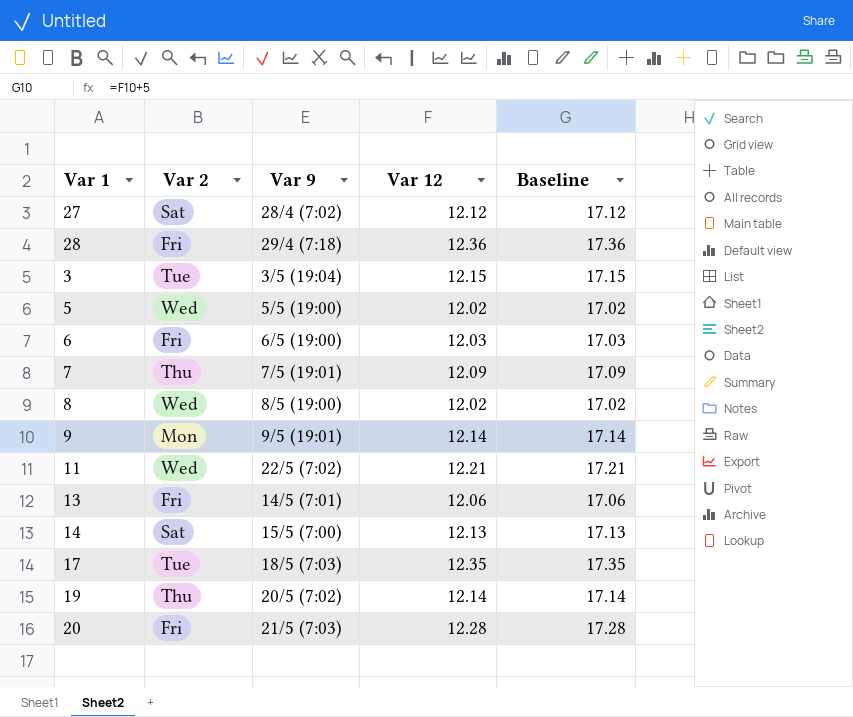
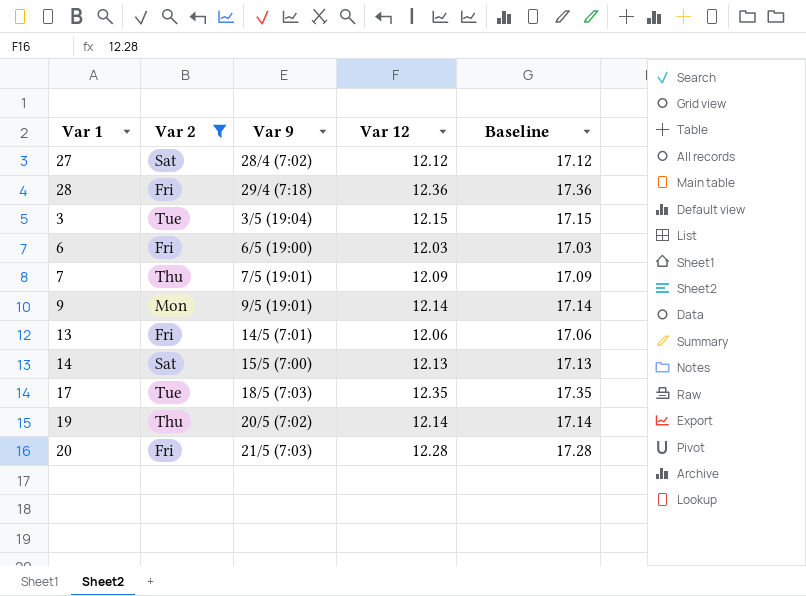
filter: none -> Var 2 != Wed

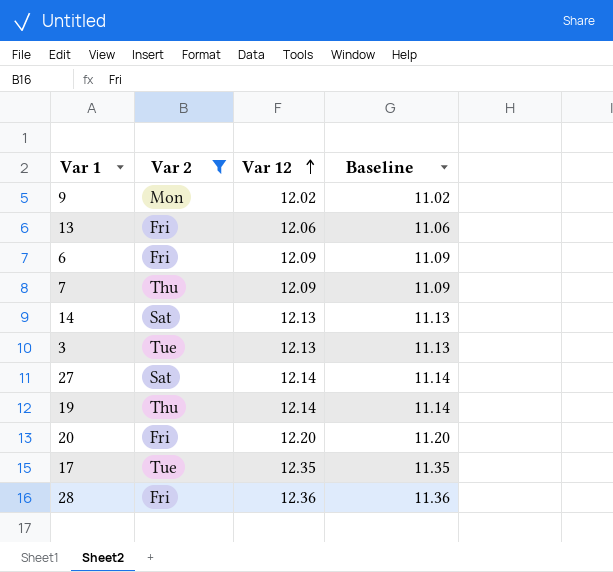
row order: none -> Var 12 ascending
column Var 9 | position: 3 -> none
column Baseline | formula: [Var 12] + 5 -> [Var 12] - 1
9 | Var 12: 12.14 -> 12.02
6 | Var 12: 12.03 -> 12.09
3 | Var 12: 12.15 -> 12.13
27 | Var 12: 12.12 -> 12.14
20 | Var 12: 12.28 -> 12.20

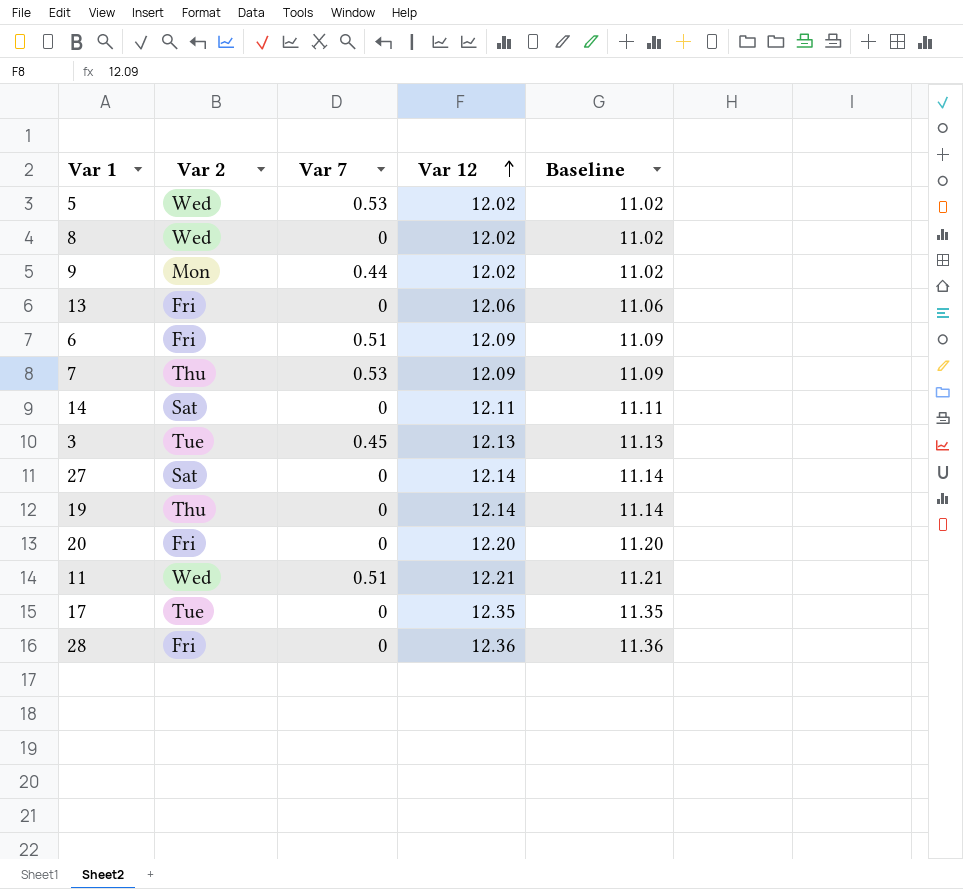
filter: Var 2 != Wed -> none
column Var 7 | position: none -> 3
14 | Var 12: 12.13 -> 12.11
14 | Baseline: 11.13 -> 11.11

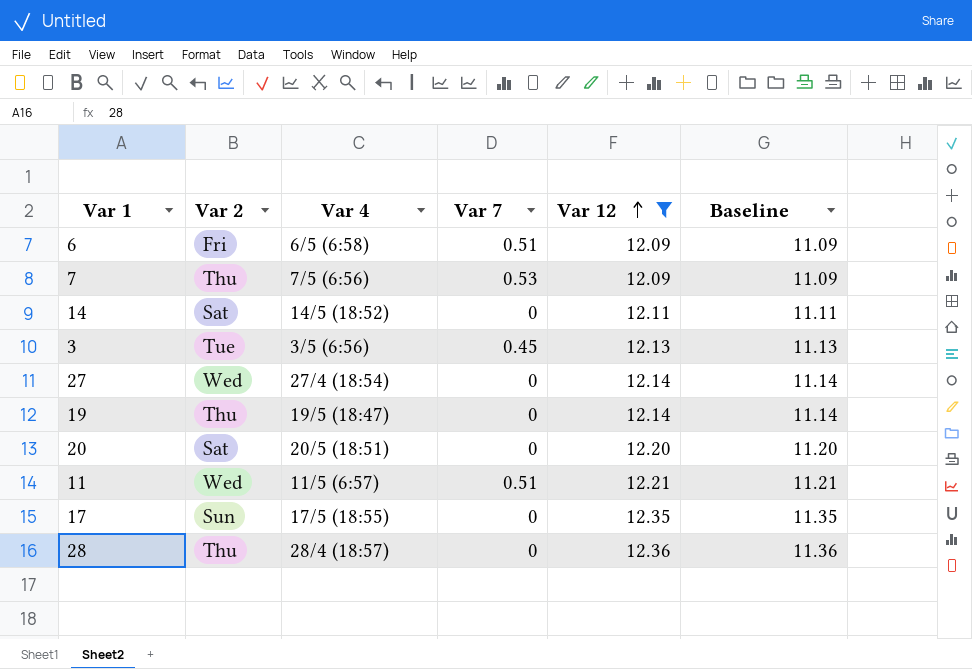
filter: none -> Var 12 >= 12.09
column Var 4 | position: none -> 3
27 | Var 2: Sat -> Wed
20 | Var 2: Fri -> Sat
17 | Var 2: Tue -> Sun
28 | Var 2: Fri -> Thu

